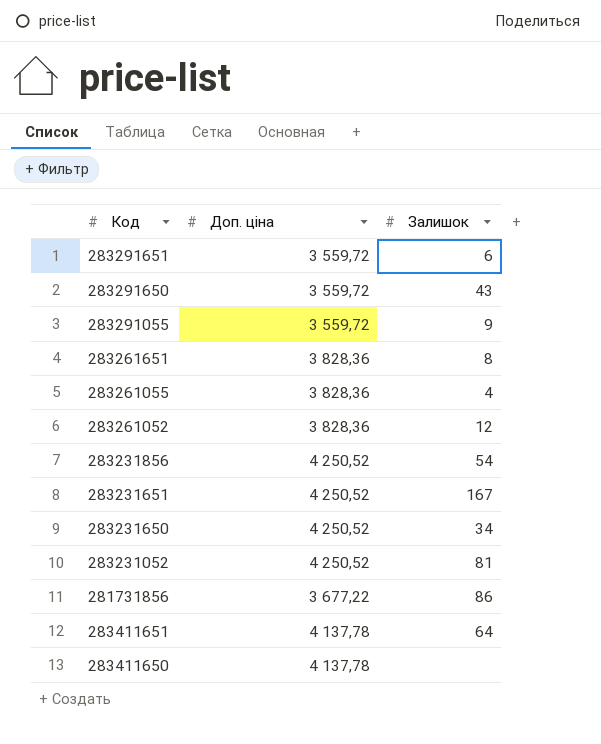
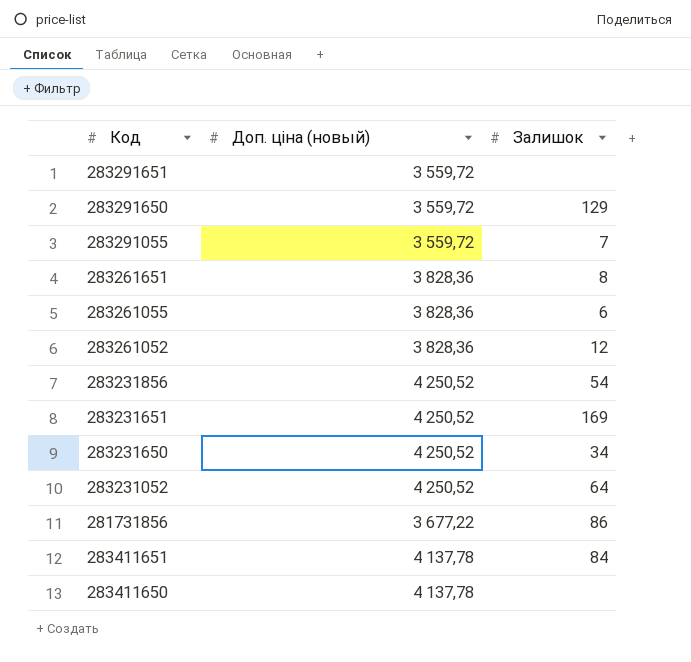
column name: Доп. ціна -> Доп. ціна (новый)
283291651 | Залишок: 6 -> none
283291650 | Залишок: 43 -> 129
283291055 | Залишок: 9 -> 7
283261055 | Залишок: 4 -> 6
283231651 | Залишок: 167 -> 169
283231052 | Залишок: 81 -> 64
283411651 | Залишок: 64 -> 84

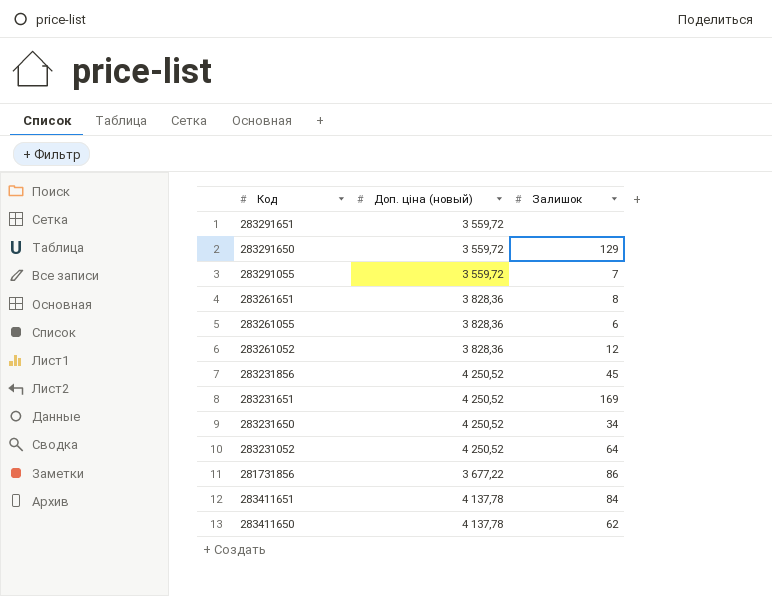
283231856 | Залишок: 54 -> 45
283411650 | Залишок: none -> 62

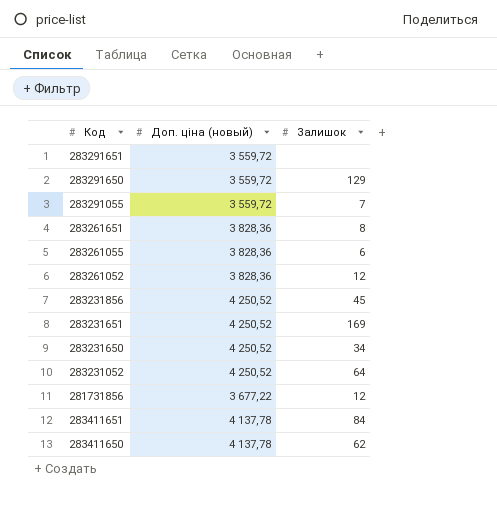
281731856 | Залишок: 86 -> 12

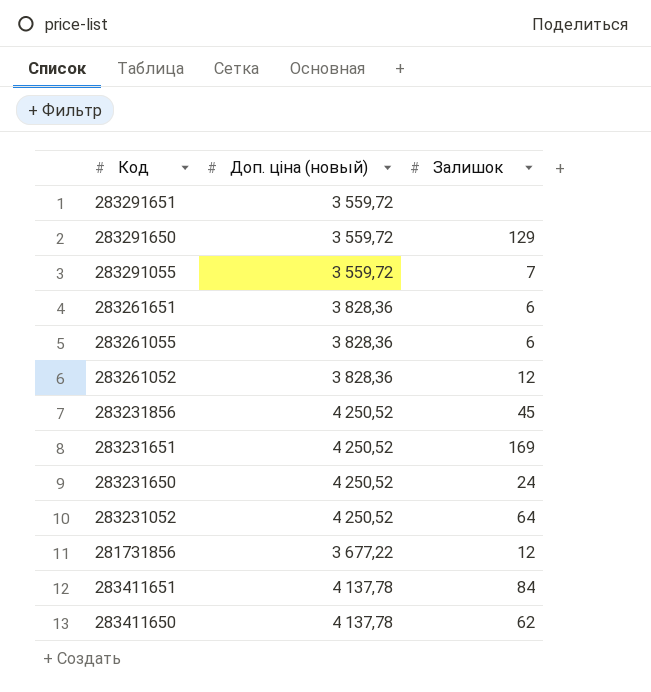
283261651 | Залишок: 8 -> 6
283231650 | Залишок: 34 -> 24

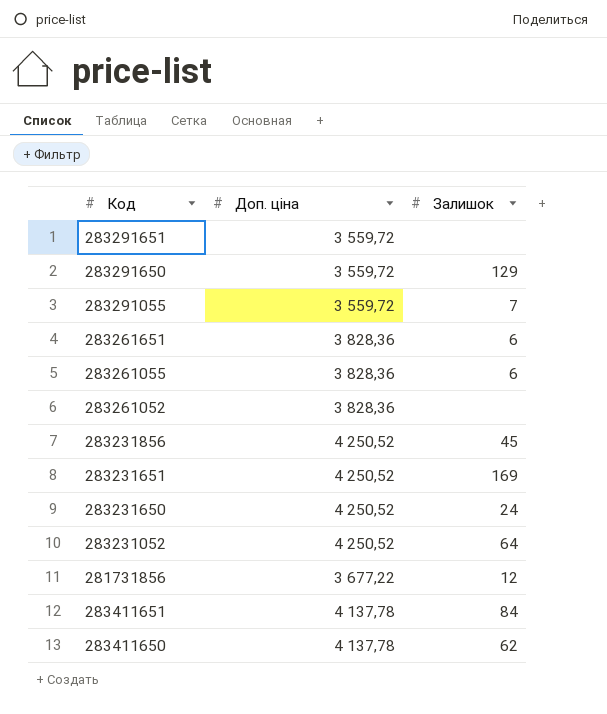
column name: Доп. ціна (новый) -> Доп. ціна
283261052 | Залишок: 12 -> none

